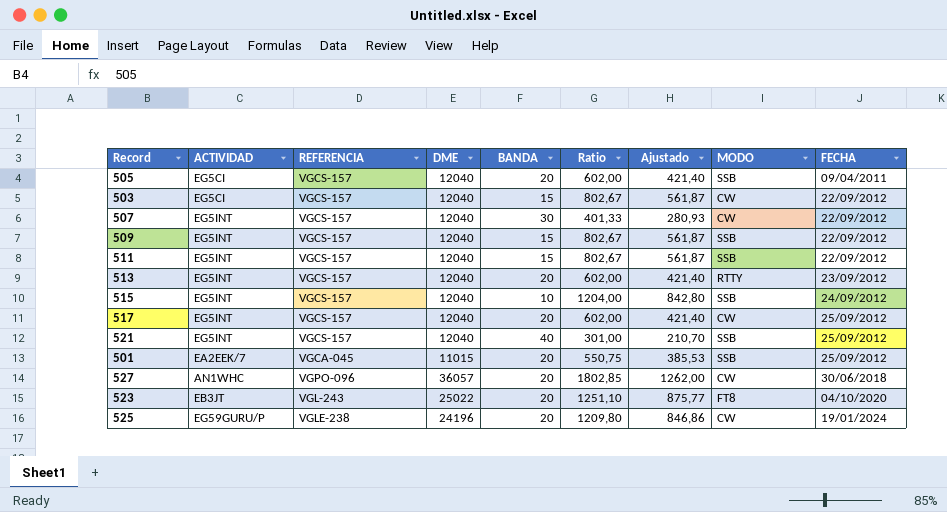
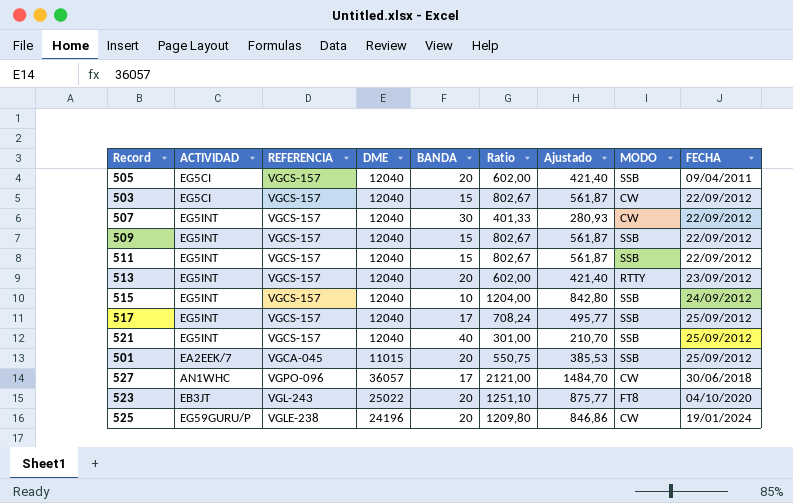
517 | BANDA: 20 -> 17
517 | Ratio: 602,00 -> 708,24
517 | Ajustado: 421,40 -> 495,77
517 | MODO: CW -> SSB
527 | BANDA: 20 -> 17
527 | Ratio: 1802,85 -> 2121,00
527 | Ajustado: 1262,00 -> 1484,70

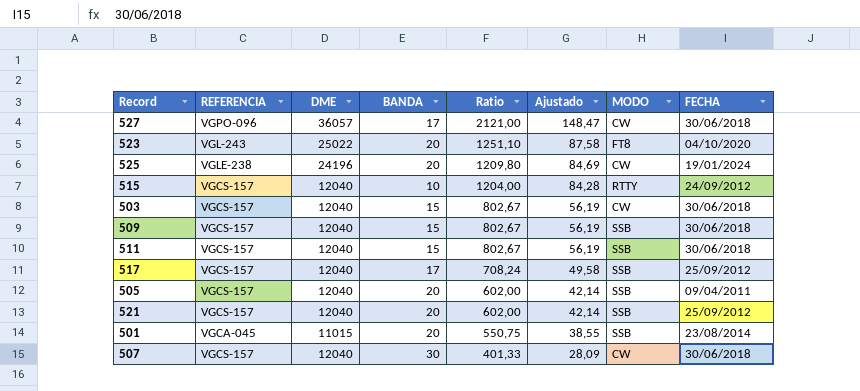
row order: FECHA ascending -> Ratio descending
column ACTIVIDAD | position: 2 -> none
column Ajustado | formula: [Ratio] * 0,7 -> [Ratio] * 0,07
row 513: EG5INT | VGCS-157 | 12040 | 20 | 602,00 | 421,40 | RTTY | 23/09/2012 -> none
515 | MODO: SSB -> RTTY
503 | FECHA: 22/09/2012 -> 30/06/2018
509 | FECHA: 22/09/2012 -> 30/06/2018
511 | FECHA: 22/09/2012 -> 30/06/2018
521 | BANDA: 40 -> 20
521 | Ratio: 301,00 -> 602,00
501 | FECHA: 25/09/2012 -> 23/08/2014
507 | FECHA: 22/09/2012 -> 30/06/2018

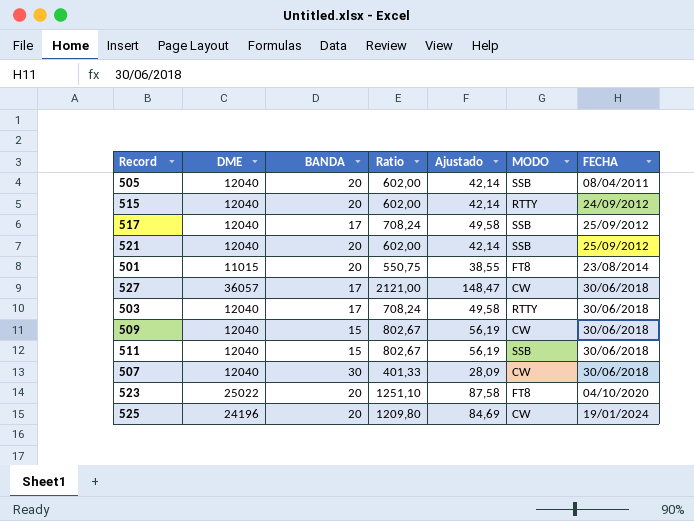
row order: Ratio descending -> FECHA ascending
column REFERENCIA | position: 2 -> none
505 | FECHA: 09/04/2011 -> 08/04/2011
515 | BANDA: 10 -> 20
515 | Ratio: 1204,00 -> 602,00
515 | Ajustado: 84,28 -> 42,14
501 | MODO: SSB -> FT8
503 | BANDA: 15 -> 17
503 | Ratio: 802,67 -> 708,24
503 | Ajustado: 56,19 -> 49,58
503 | MODO: CW -> RTTY
509 | MODO: SSB -> CW

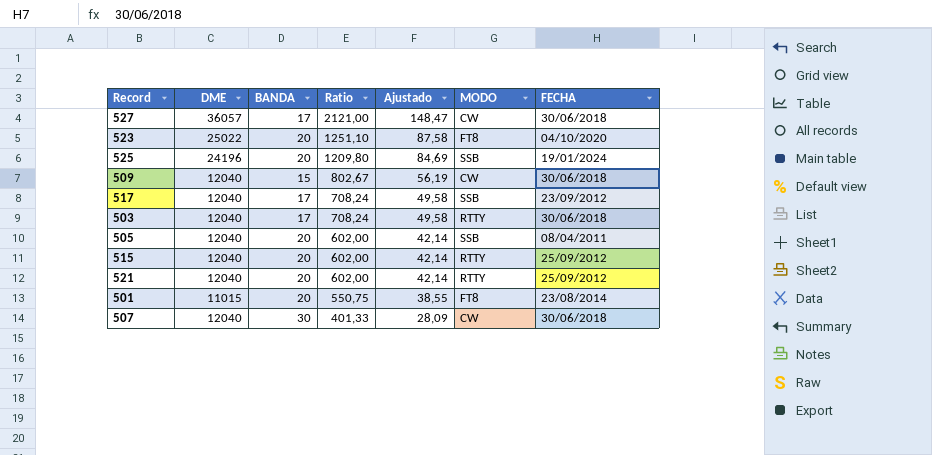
row order: FECHA ascending -> Ratio descending
row 511: 12040 | 15 | 802,67 | 56,19 | SSB | 30/06/2018 -> none
525 | MODO: CW -> SSB
517 | FECHA: 25/09/2012 -> 23/09/2012
515 | FECHA: 24/09/2012 -> 25/09/2012
521 | MODO: SSB -> RTTY

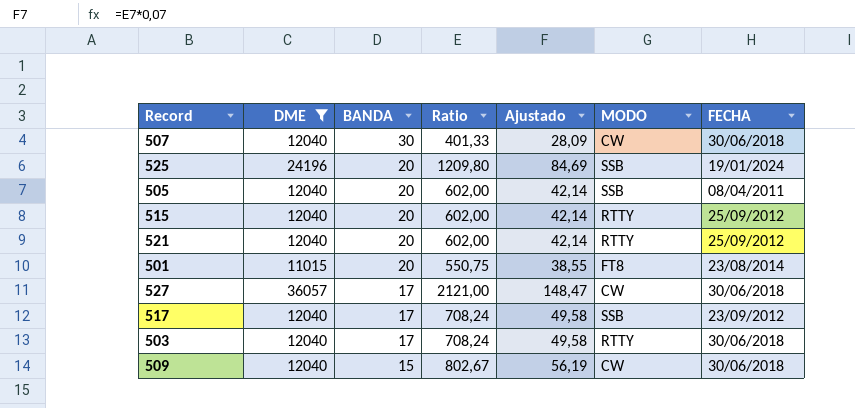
filter: none -> DME != 25022
row order: Ratio descending -> BANDA descending

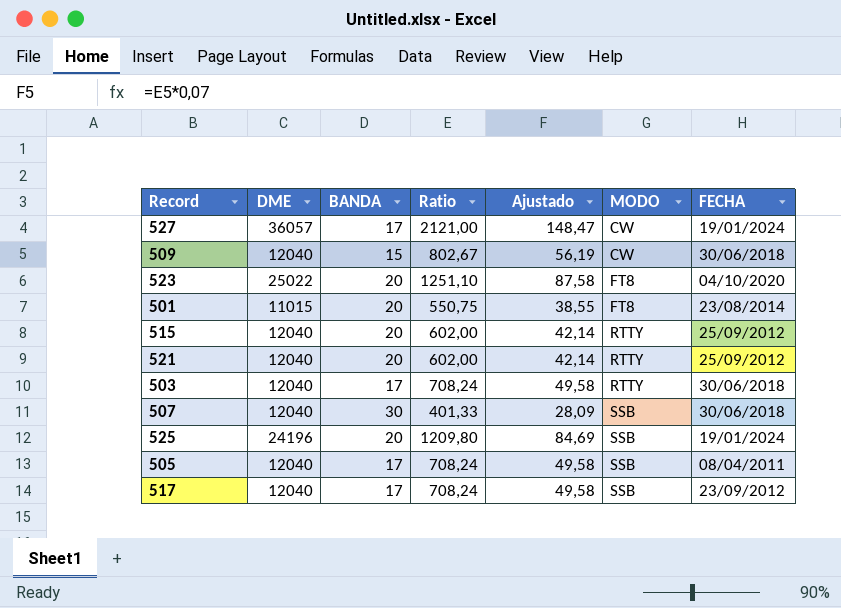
filter: DME != 25022 -> none
row order: BANDA descending -> MODO ascending
527 | FECHA: 30/06/2018 -> 19/01/2024
507 | MODO: CW -> SSB
505 | BANDA: 20 -> 17
505 | Ratio: 602,00 -> 708,24
505 | Ajustado: 42,14 -> 49,58

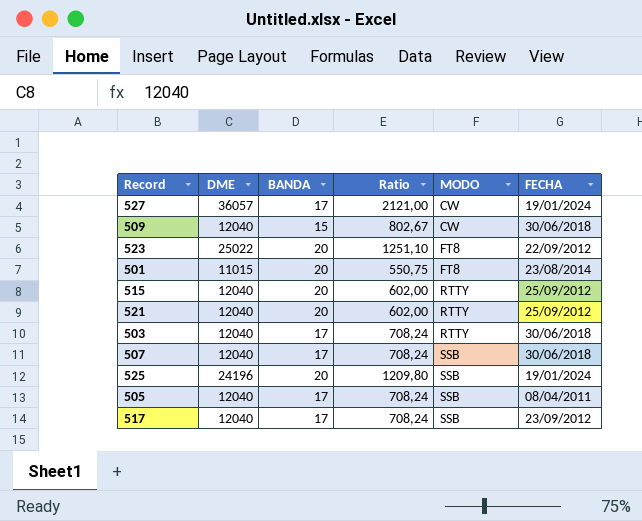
column Ajustado | formula: [Ratio] * 0,07 -> none
523 | FECHA: 04/10/2020 -> 22/09/2012
507 | BANDA: 30 -> 17
507 | Ratio: 401,33 -> 708,24

